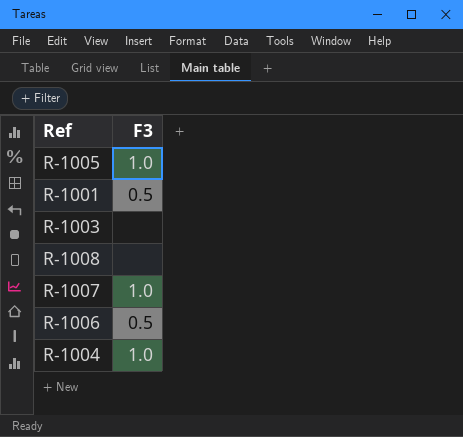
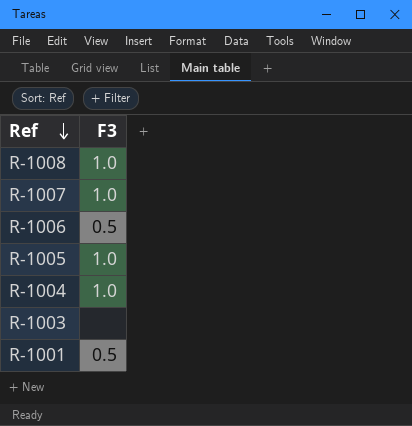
row order: none -> Ref descending
R-1008 | F3: none -> 1.0

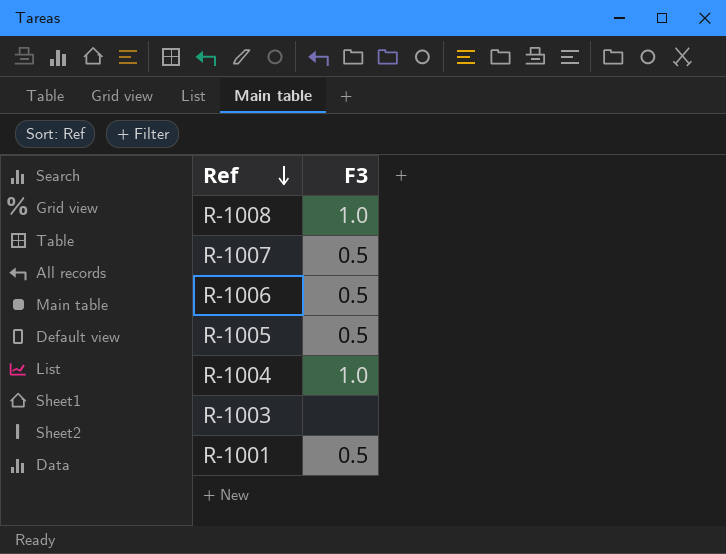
R-1007 | F3: 1.0 -> 0.5
R-1005 | F3: 1.0 -> 0.5

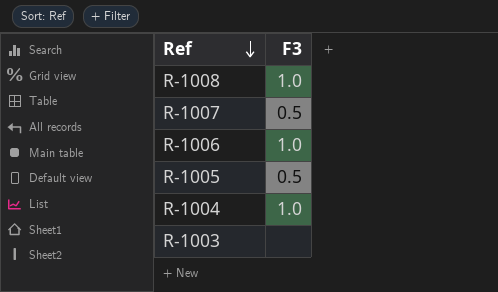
row R-1001: 0.5 -> none
R-1006 | F3: 0.5 -> 1.0

